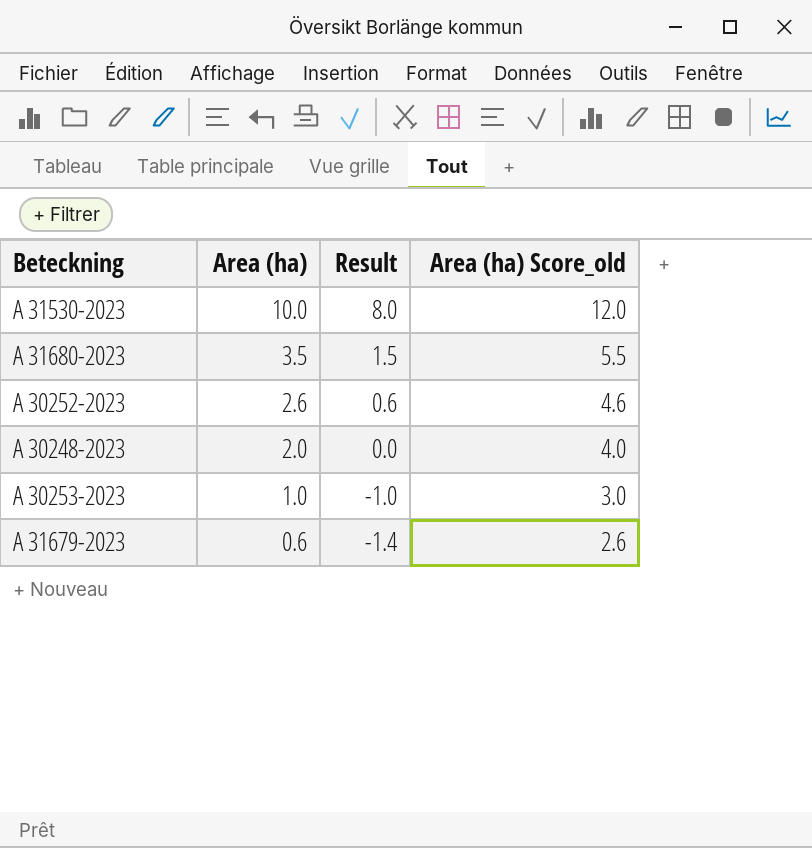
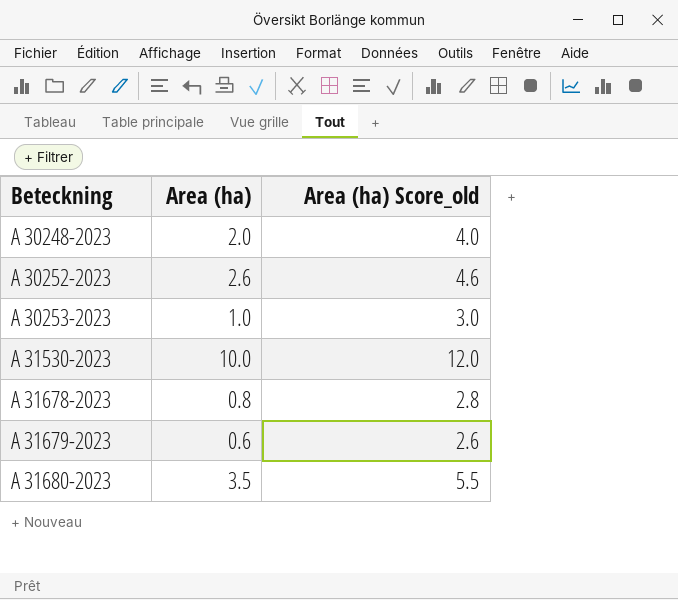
row order: Area (ha) descending -> Beteckning ascending
column Result | formula: [Area (ha)] - 2 -> none
row A 31678-2023: none -> 0.8 | 2.8

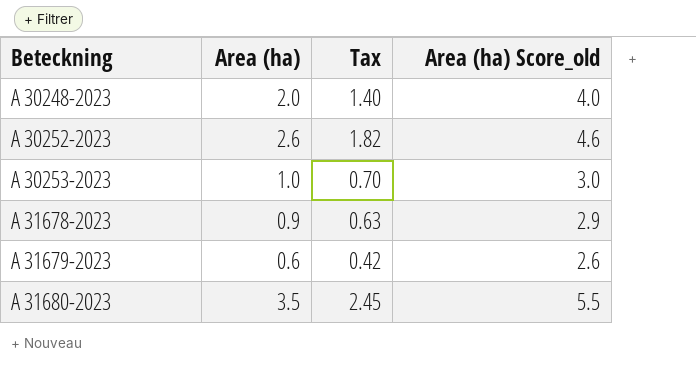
column Tax | formula: none -> [Area (ha)] * 0.7
row A 31530-2023: 10.0 | 12.0 -> none
A 31678-2023 | Area (ha): 0.8 -> 0.9
A 31678-2023 | Area (ha) Score_old: 2.8 -> 2.9

